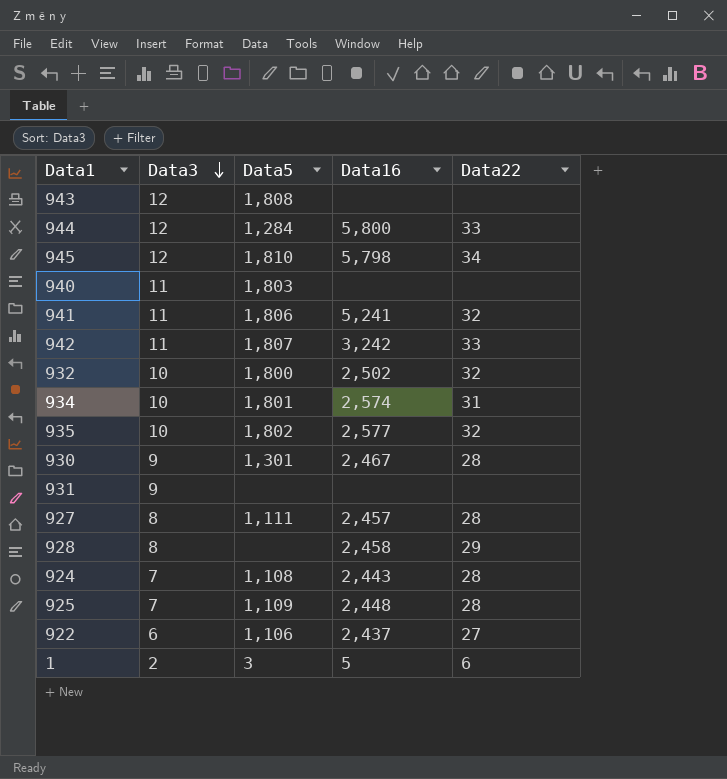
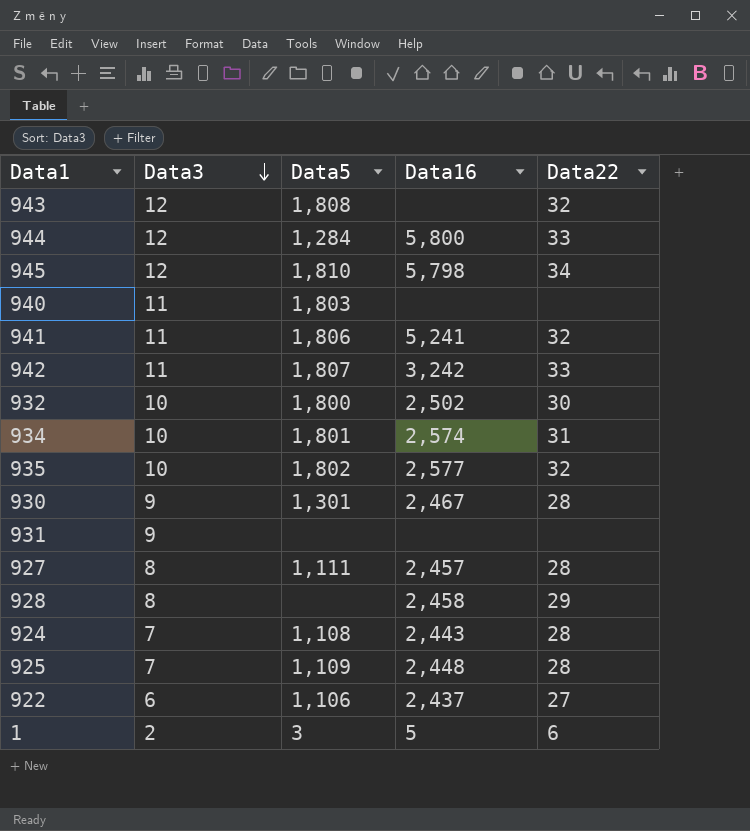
943 | Data22: none -> 32
932 | Data22: 32 -> 30

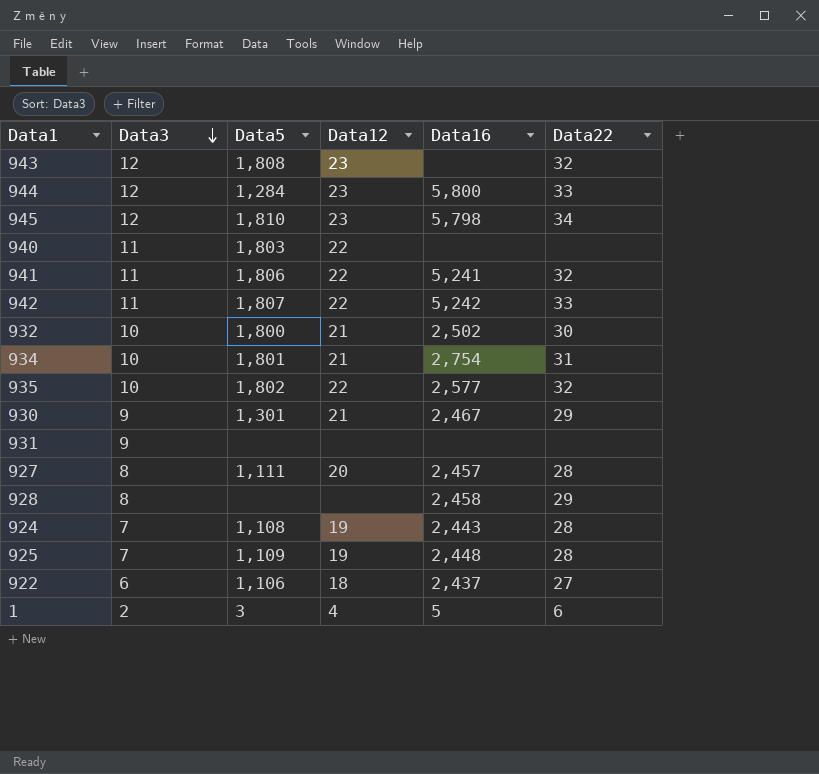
column Data12 | position: none -> 4
942 | Data16: 3,242 -> 5,242
934 | Data16: 2,574 -> 2,754
930 | Data22: 28 -> 29

